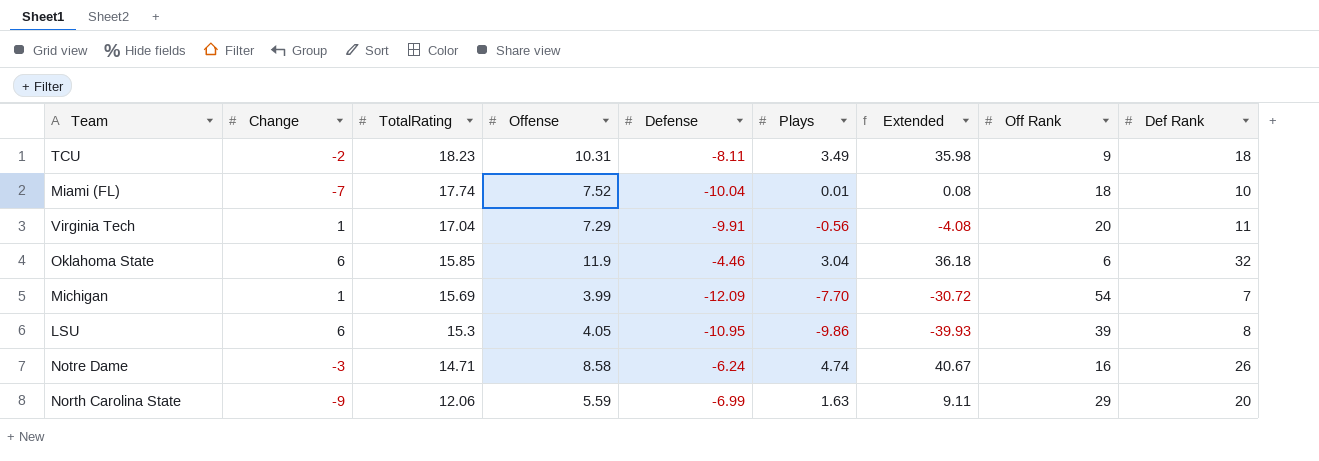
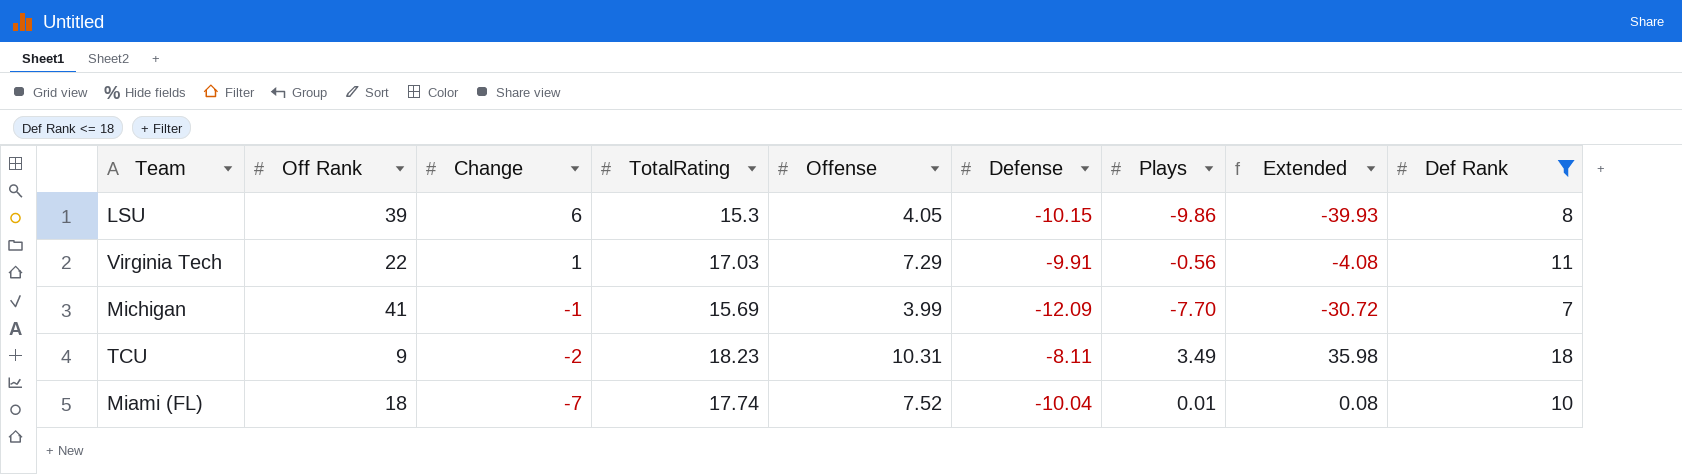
filter: none -> Def Rank <= 18
row order: TotalRating descending -> Change descending
column Off Rank | position: 8 -> 2
LSU | Defense: -10.95 -> -10.15
Virginia Tech | Off Rank: 20 -> 22
Virginia Tech | TotalRating: 17.04 -> 17.03
Michigan | Off Rank: 54 -> 41
Michigan | Change: 1 -> -1

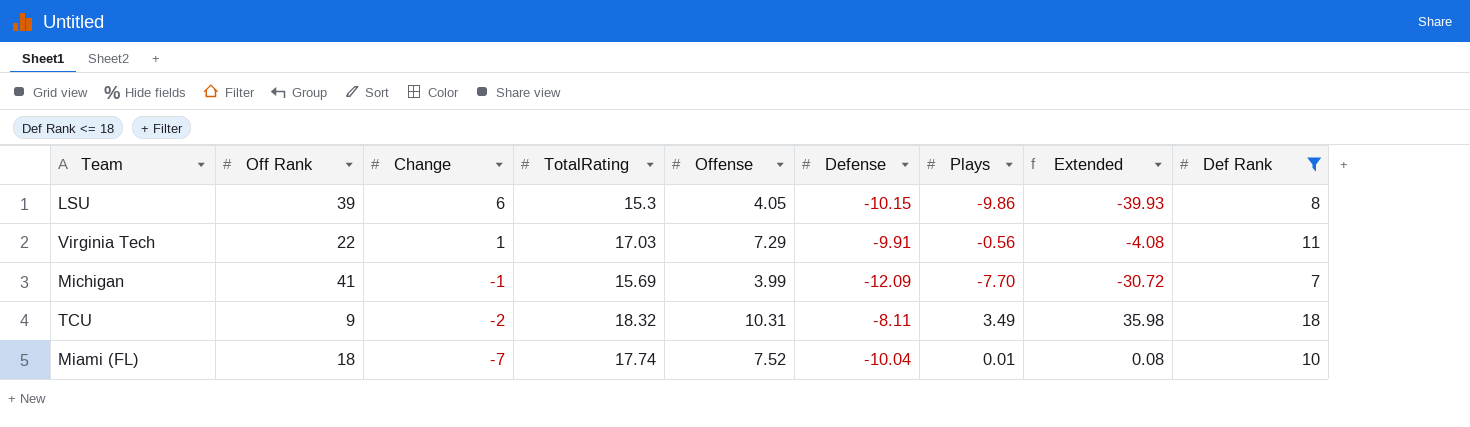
TCU | TotalRating: 18.23 -> 18.32

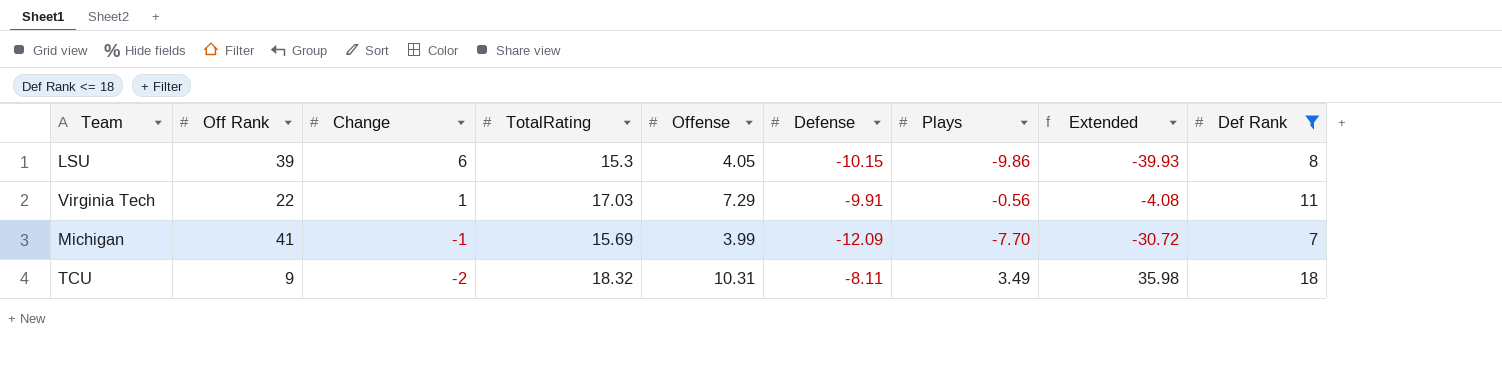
row Miami (FL): 18 | -7 | 17.74 | 7.52 | -10.04 | 0.01 | 0.08 | 10 -> none

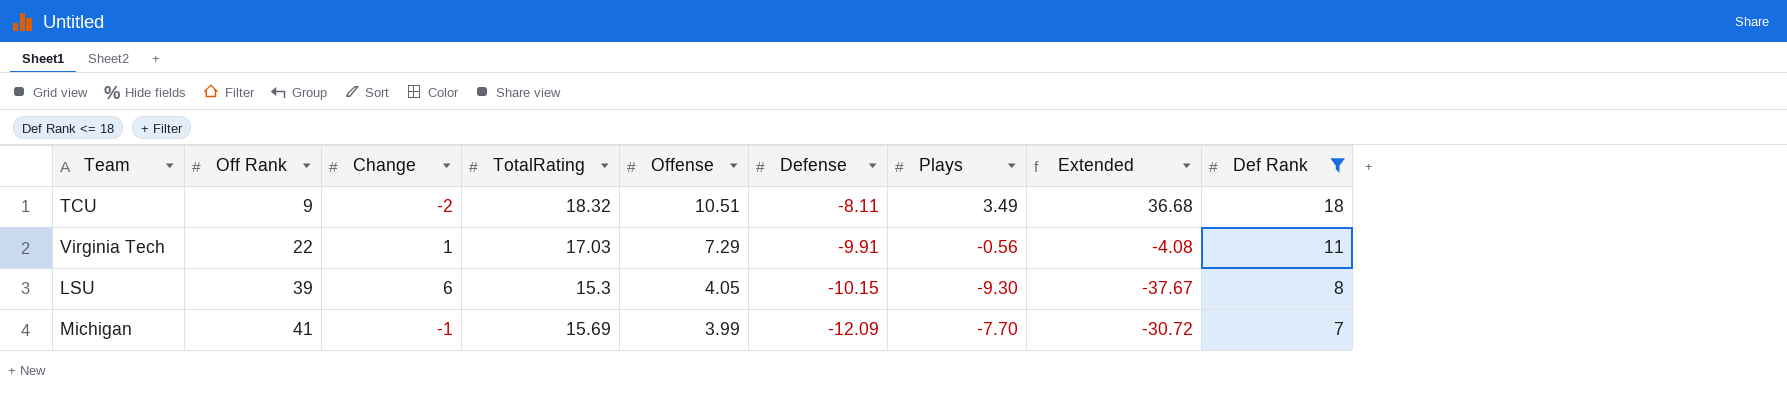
row order: Change descending -> Off Rank ascending
TCU | Offense: 10.31 -> 10.51
TCU | Extended: 35.98 -> 36.68
LSU | Plays: -9.86 -> -9.30
LSU | Extended: -39.93 -> -37.67

